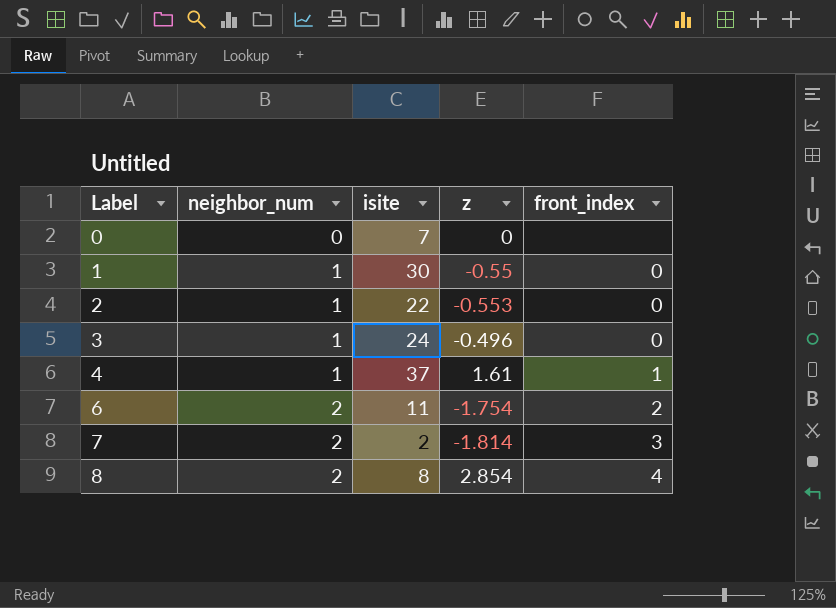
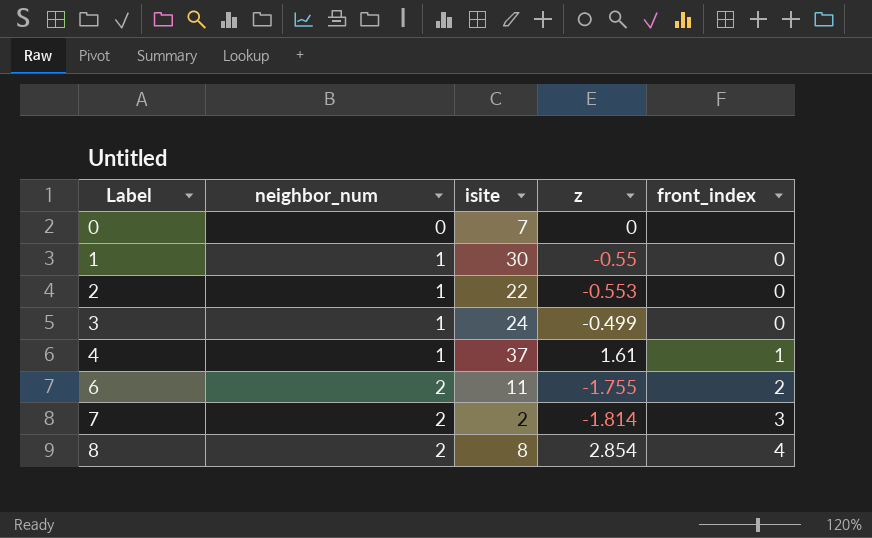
3 | z: -0.496 -> -0.499
6 | z: -1.754 -> -1.755

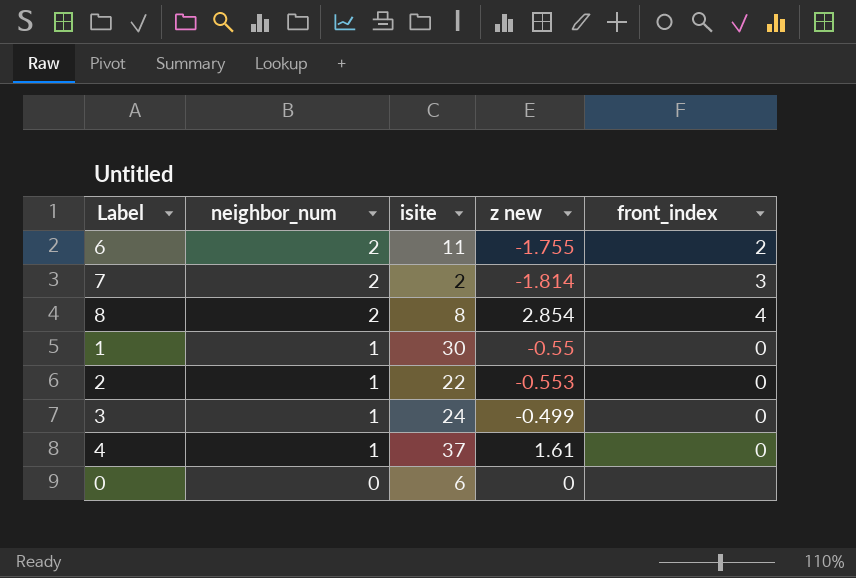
row order: Label ascending -> neighbor_num descending
column name: z -> z new
4 | front_index: 1 -> 0
0 | isite: 7 -> 6

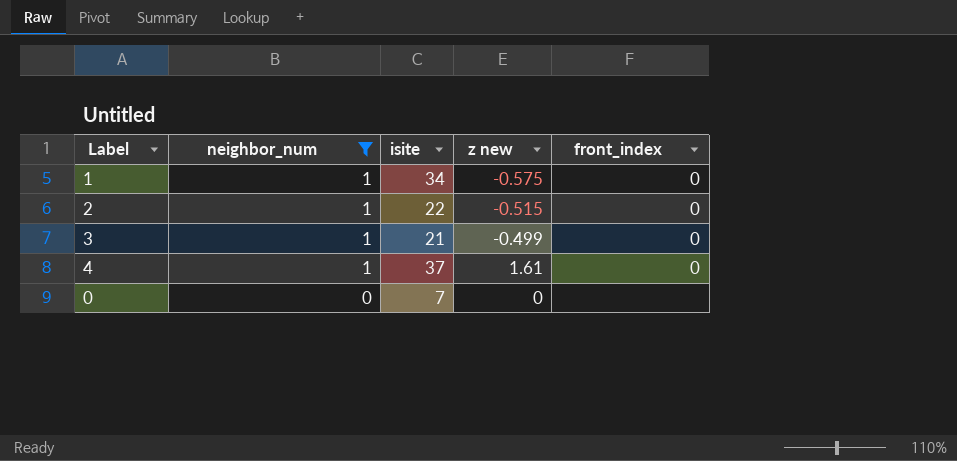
filter: none -> neighbor_num != 2
1 | isite: 30 -> 34
1 | z new: -0.55 -> -0.575
2 | z new: -0.553 -> -0.515
3 | isite: 24 -> 21
0 | isite: 6 -> 7

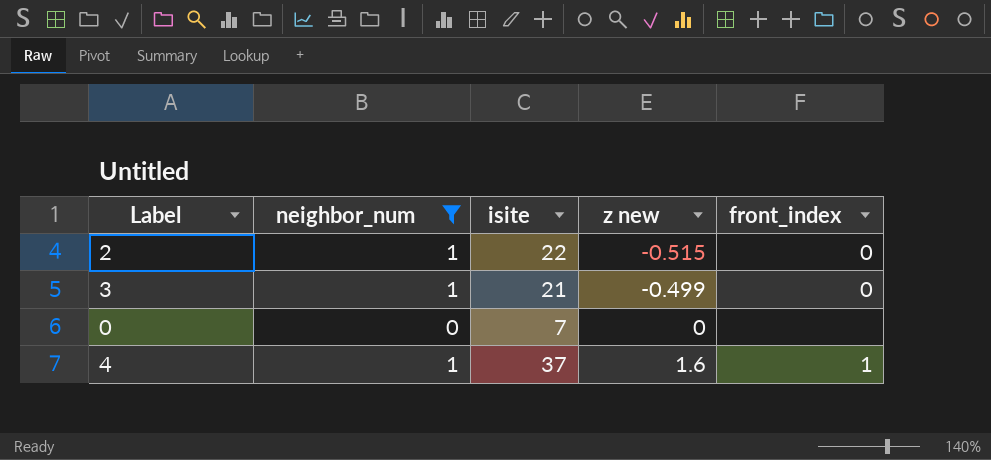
row order: neighbor_num descending -> z new ascending
row 1: 1 | 34 | -0.575 | 0 -> none
4 | z new: 1.61 -> 1.6
4 | front_index: 0 -> 1

